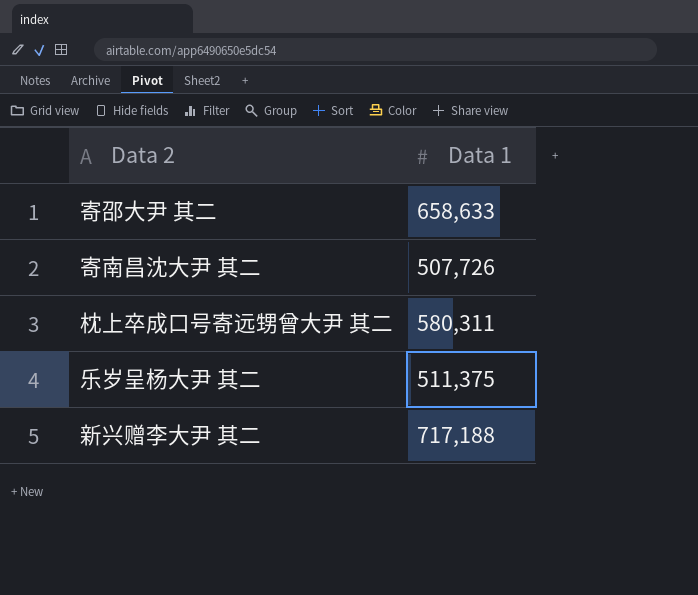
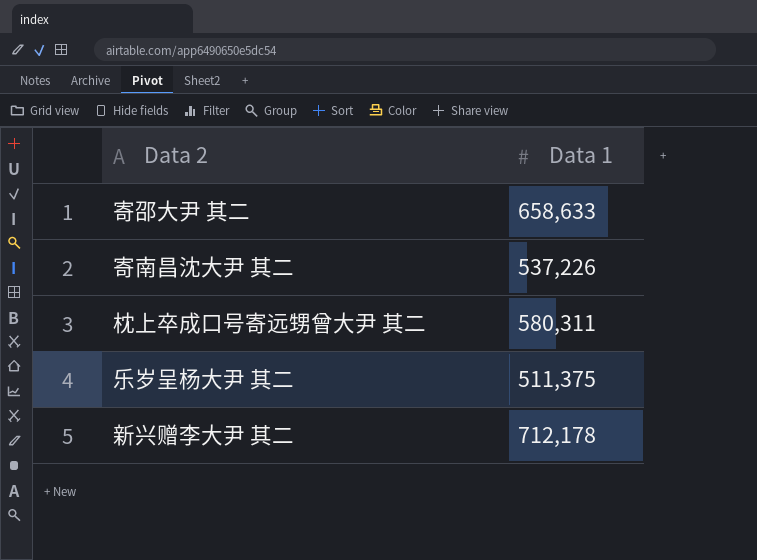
寄南昌沈大尹 其二 | Data 1: 507,726 -> 537,226
新兴赠李大尹 其二 | Data 1: 717,188 -> 712,178

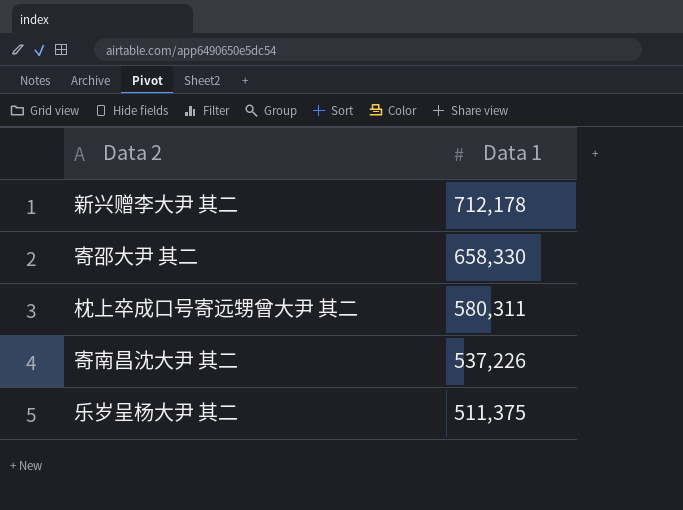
row order: none -> Data 1 descending
寄邵大尹 其二 | Data 1: 658,633 -> 658,330

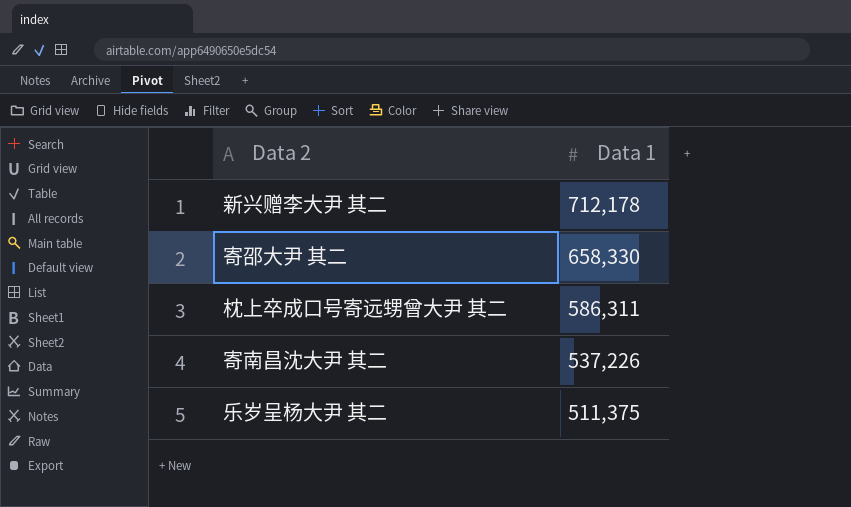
枕上卒成口号寄远甥曾大尹 其二 | Data 1: 580,311 -> 586,311

